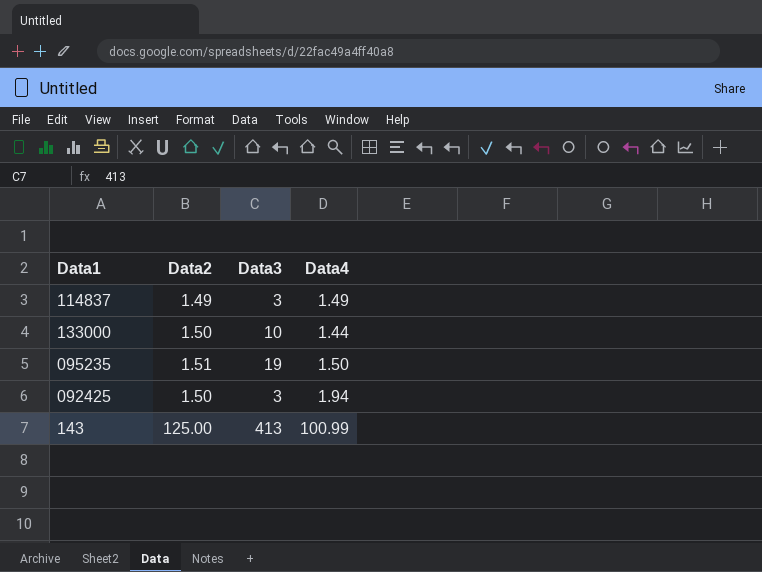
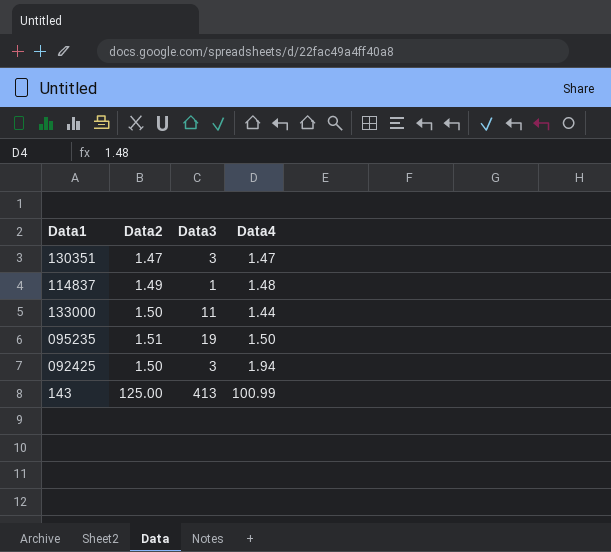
row 130351: none -> 1.47 | 3 | 1.47
114837 | Data3: 3 -> 1
114837 | Data4: 1.49 -> 1.48
133000 | Data3: 10 -> 11

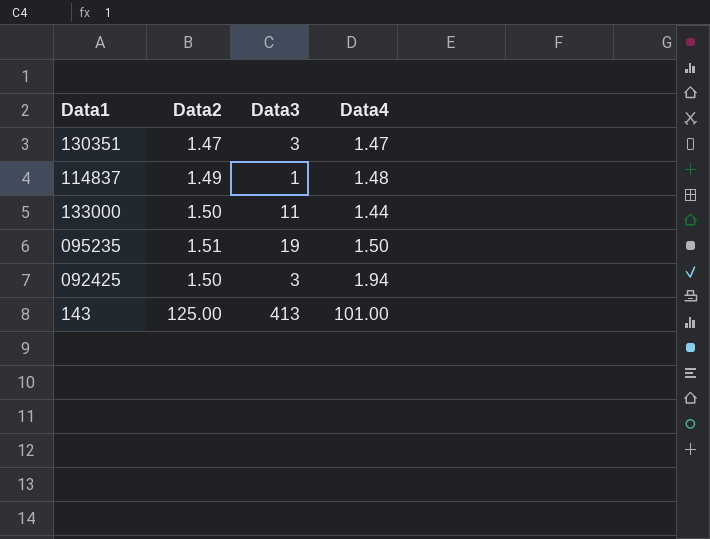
143 | Data4: 100.99 -> 101.00

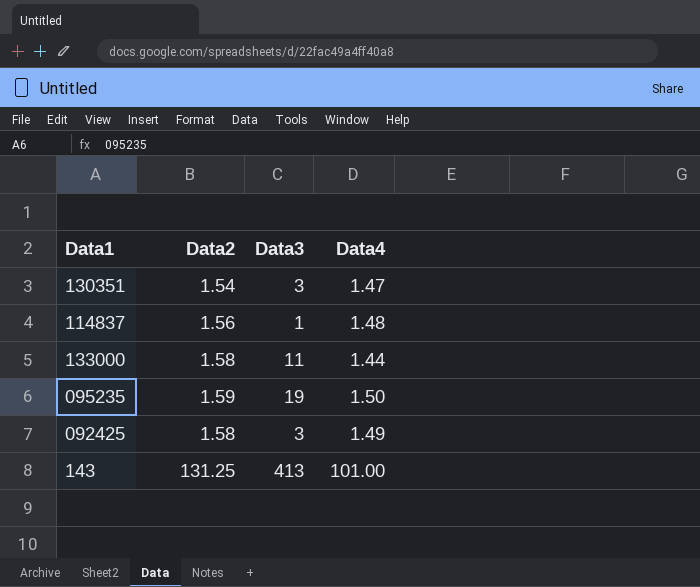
130351 | Data2: 1.47 -> 1.54
114837 | Data2: 1.49 -> 1.56
133000 | Data2: 1.50 -> 1.58
095235 | Data2: 1.51 -> 1.59
092425 | Data2: 1.50 -> 1.58
092425 | Data4: 1.94 -> 1.49
143 | Data2: 125.00 -> 131.25

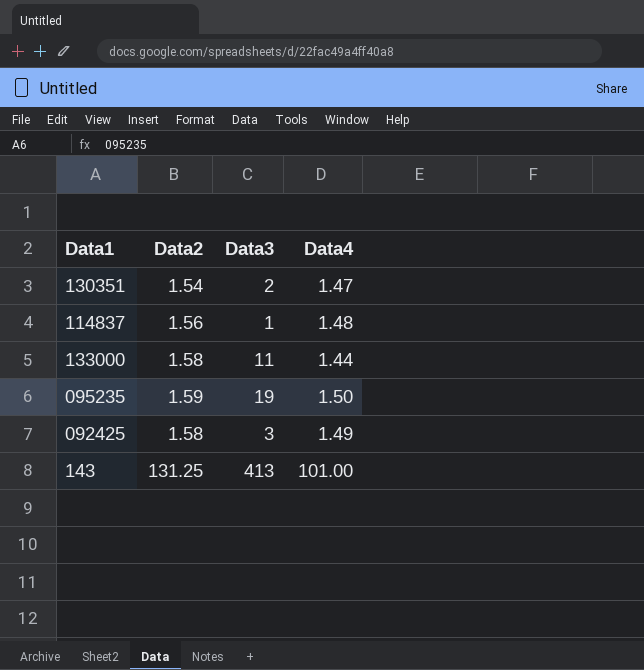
130351 | Data3: 3 -> 2

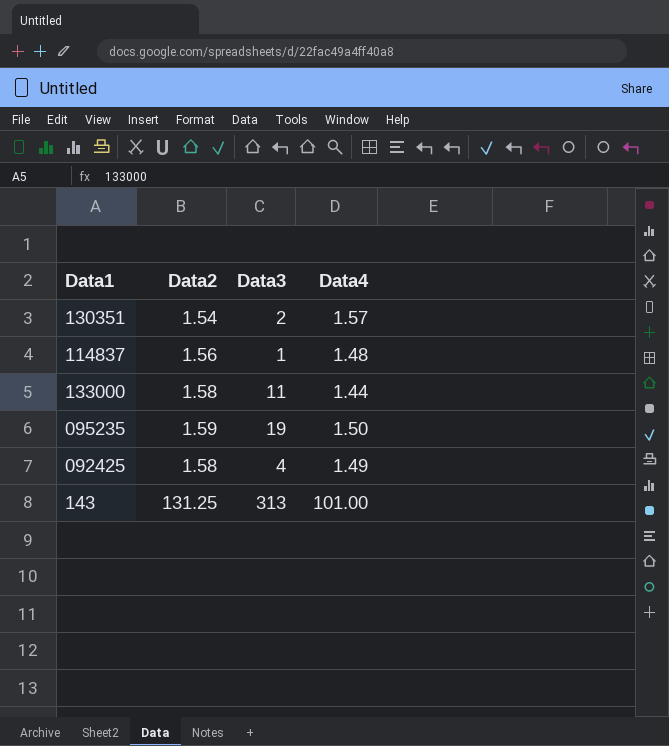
130351 | Data4: 1.47 -> 1.57
092425 | Data3: 3 -> 4
143 | Data3: 413 -> 313

